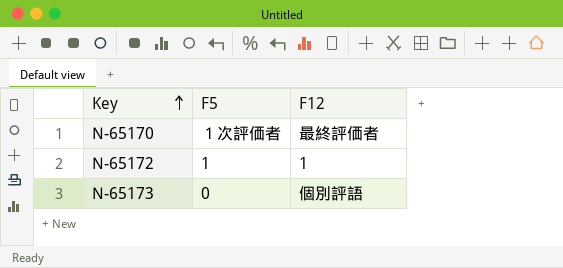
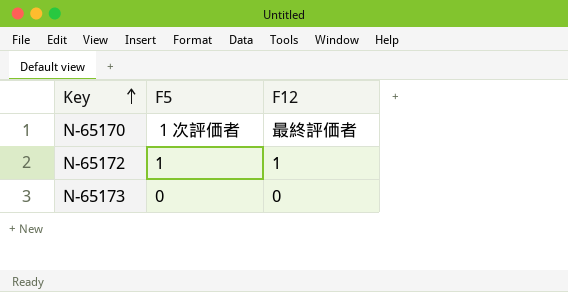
N-65173 | F12: 個別評語 -> 0

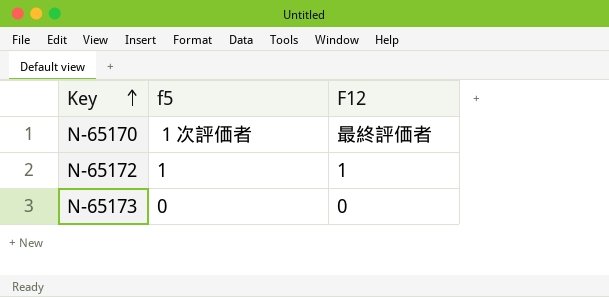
column name: F5 -> f5

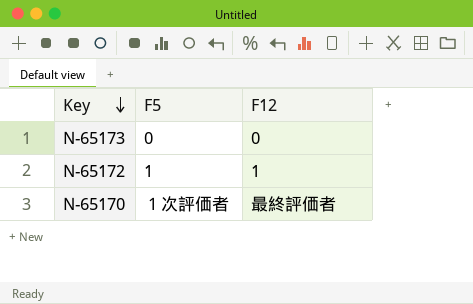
row order: Key ascending -> Key descending
column name: f5 -> F5

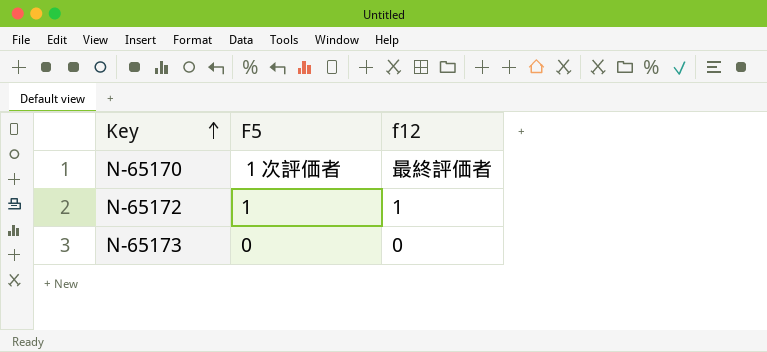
row order: Key descending -> Key ascending
column name: F12 -> f12

